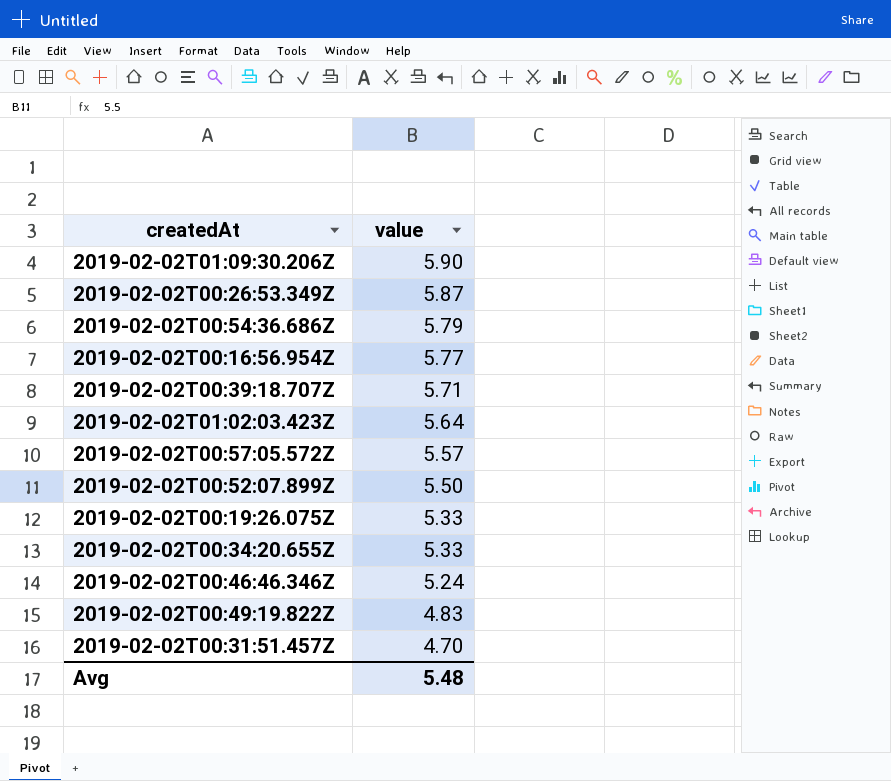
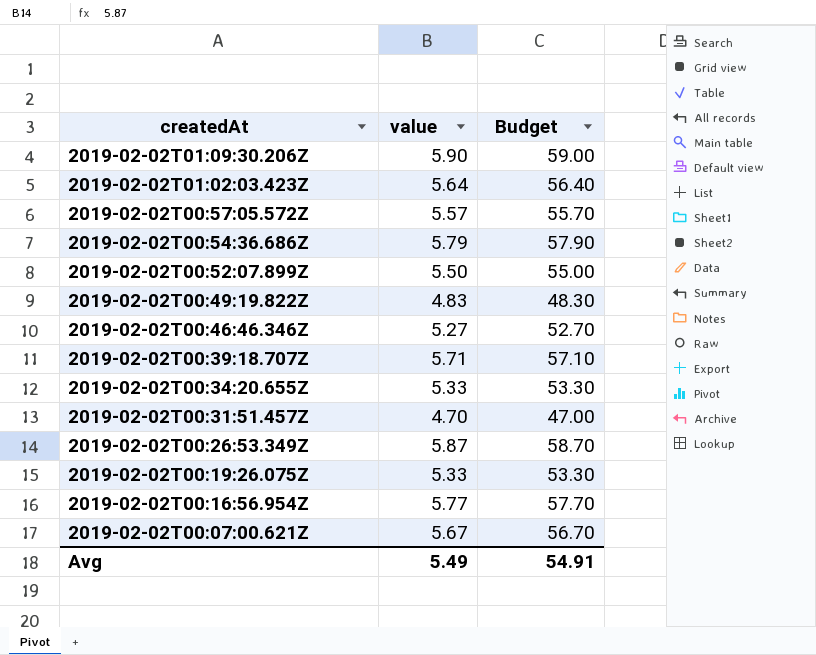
row order: value descending -> createdAt descending
column Budget | formula: none -> [value] * 10
2019-02-02T00:46:46.346Z | value: 5.24 -> 5.27
row 2019-02-02T00:07:00.621Z: none -> 5.67 | 56.70
Avg | value: 5.48 -> 5.49

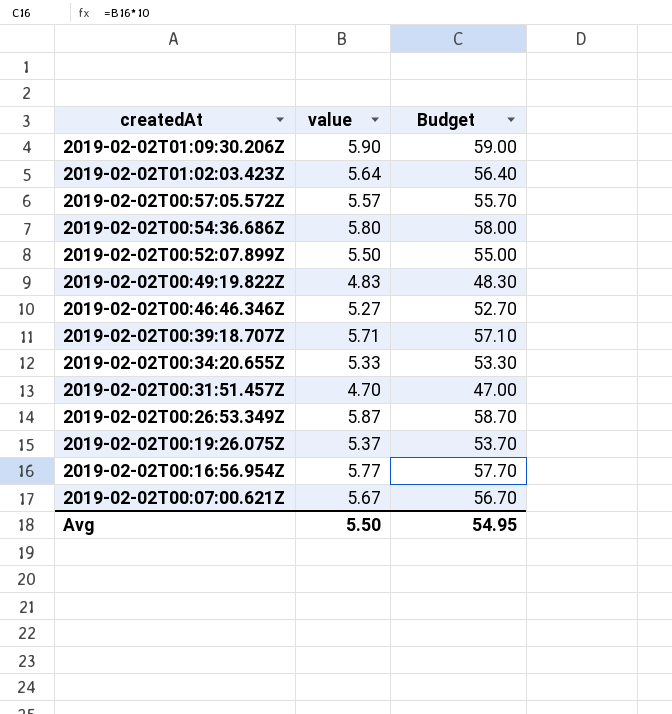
2019-02-02T00:54:36.686Z | value: 5.79 -> 5.80
2019-02-02T00:54:36.686Z | Budget: 57.90 -> 58.00
2019-02-02T00:19:26.075Z | value: 5.33 -> 5.37
2019-02-02T00:19:26.075Z | Budget: 53.30 -> 53.70
Avg | value: 5.49 -> 5.50
Avg | Budget: 54.91 -> 54.95

